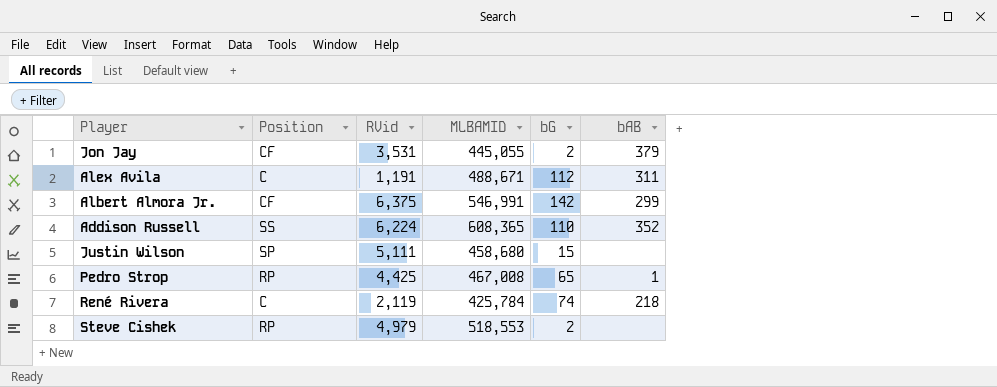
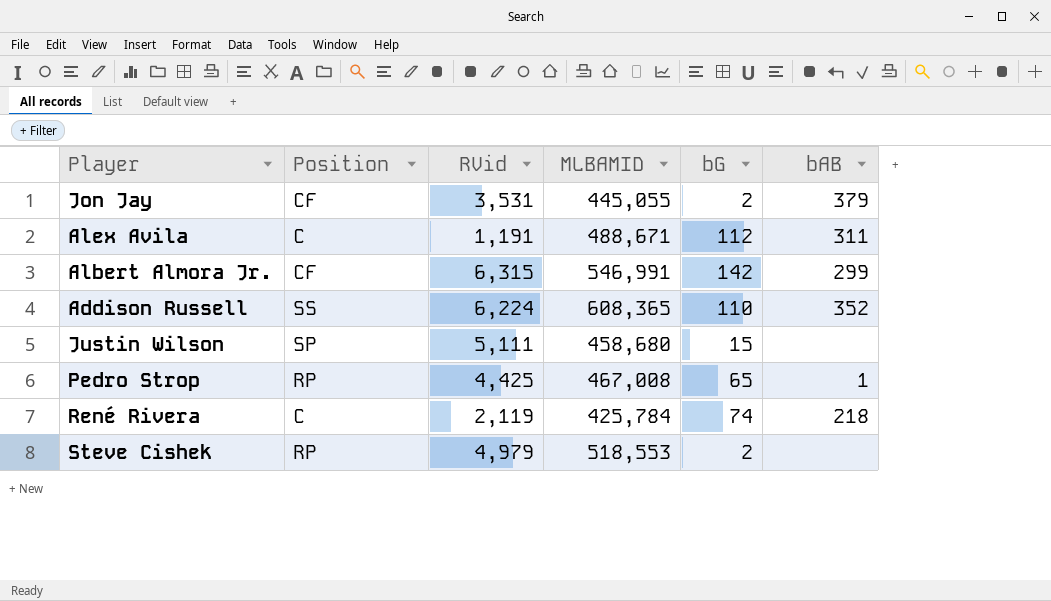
Albert Almora Jr. | RVid: 6,375 -> 6,315

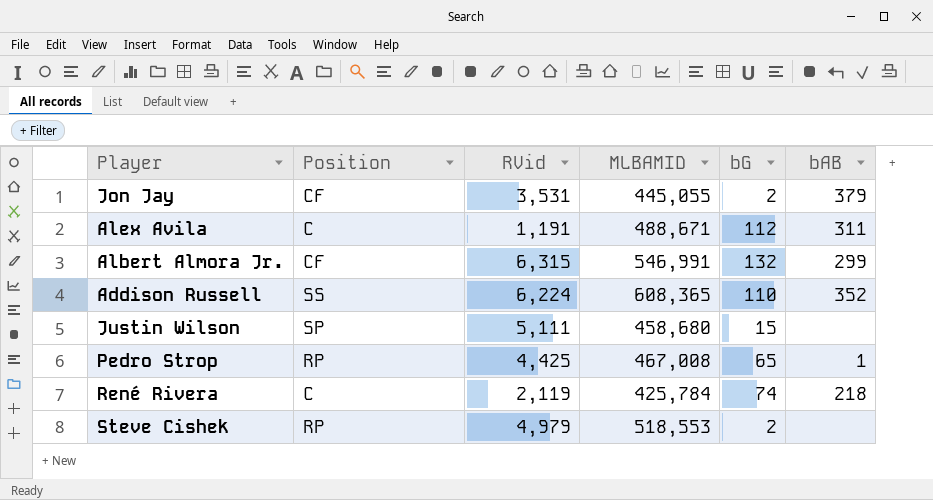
Albert Almora Jr. | bG: 142 -> 132

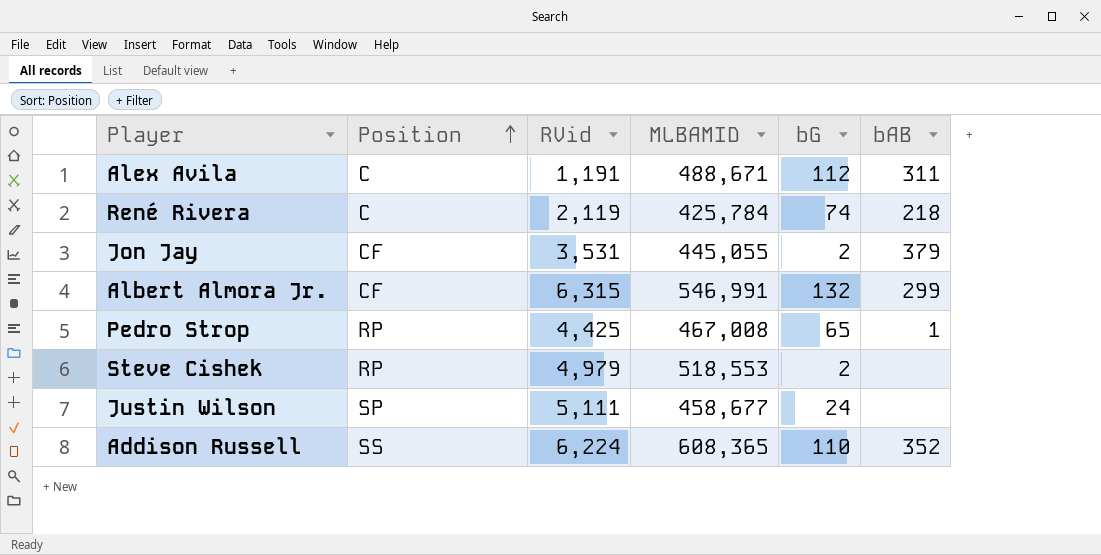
row order: none -> Position ascending
Justin Wilson | MLBAMID: 458,680 -> 458,677
Justin Wilson | bG: 15 -> 24

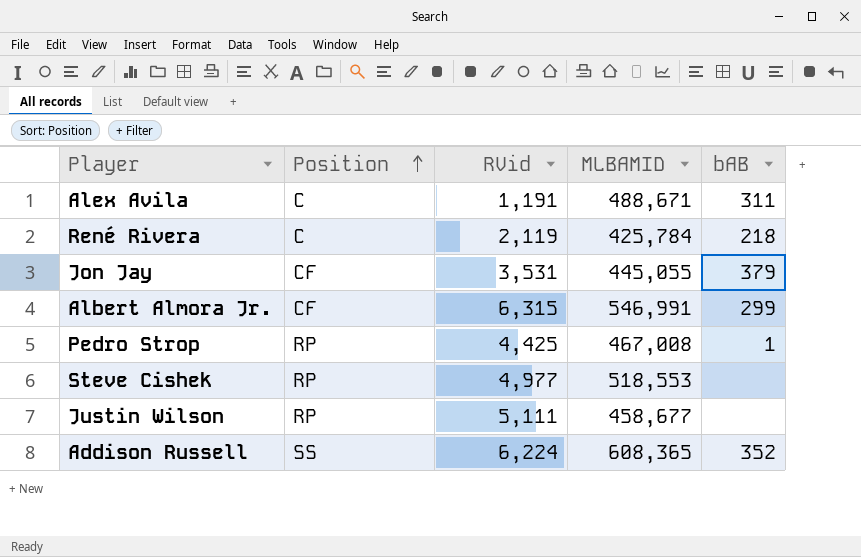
column bG | position: 5 -> none
Steve Cishek | RVid: 4,979 -> 4,977
Justin Wilson | Position: SP -> RP

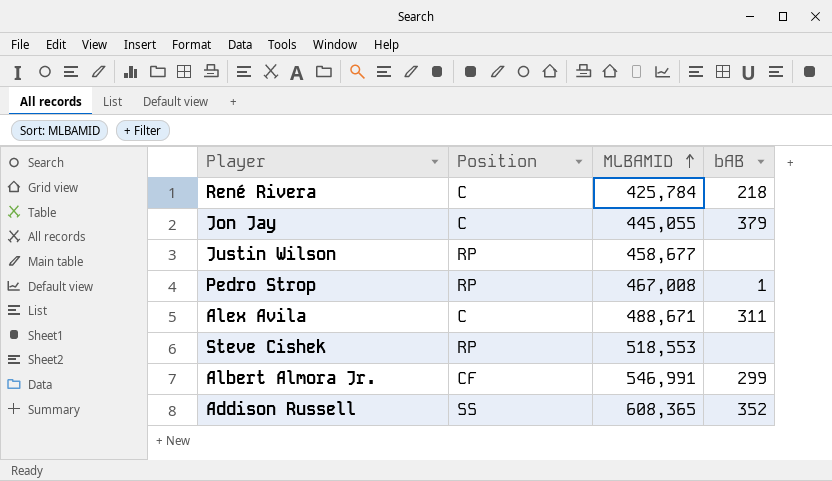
row order: Position ascending -> MLBAMID ascending
column RVid | position: 3 -> none
Jon Jay | Position: CF -> C

